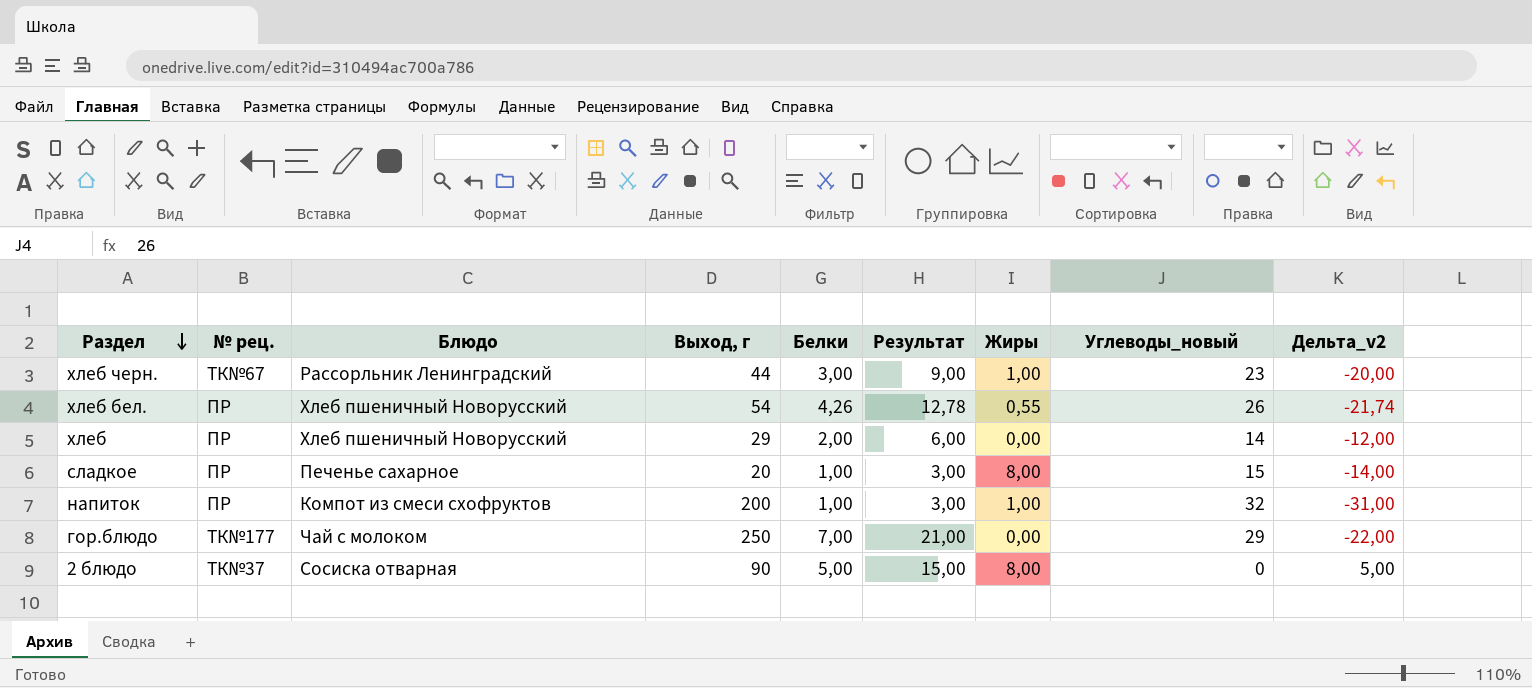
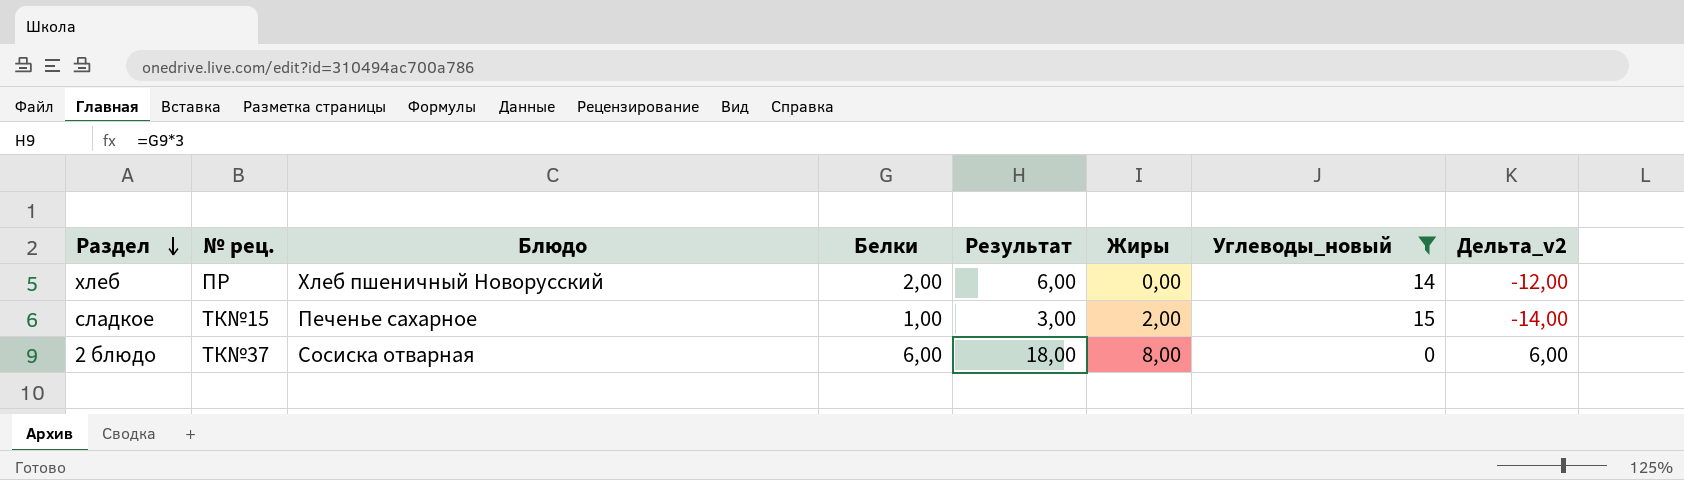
filter: none -> Углеводы_новый <= 15
column Выход, г | position: 4 -> none
сладкое | № рец.: ПР -> ТК№15
сладкое | Жиры: 8,00 -> 2,00
2 блюдо | Белки: 5,00 -> 6,00
2 блюдо | Результат: 15,00 -> 18,00
2 блюдо | Дельта_v2: 5,00 -> 6,00

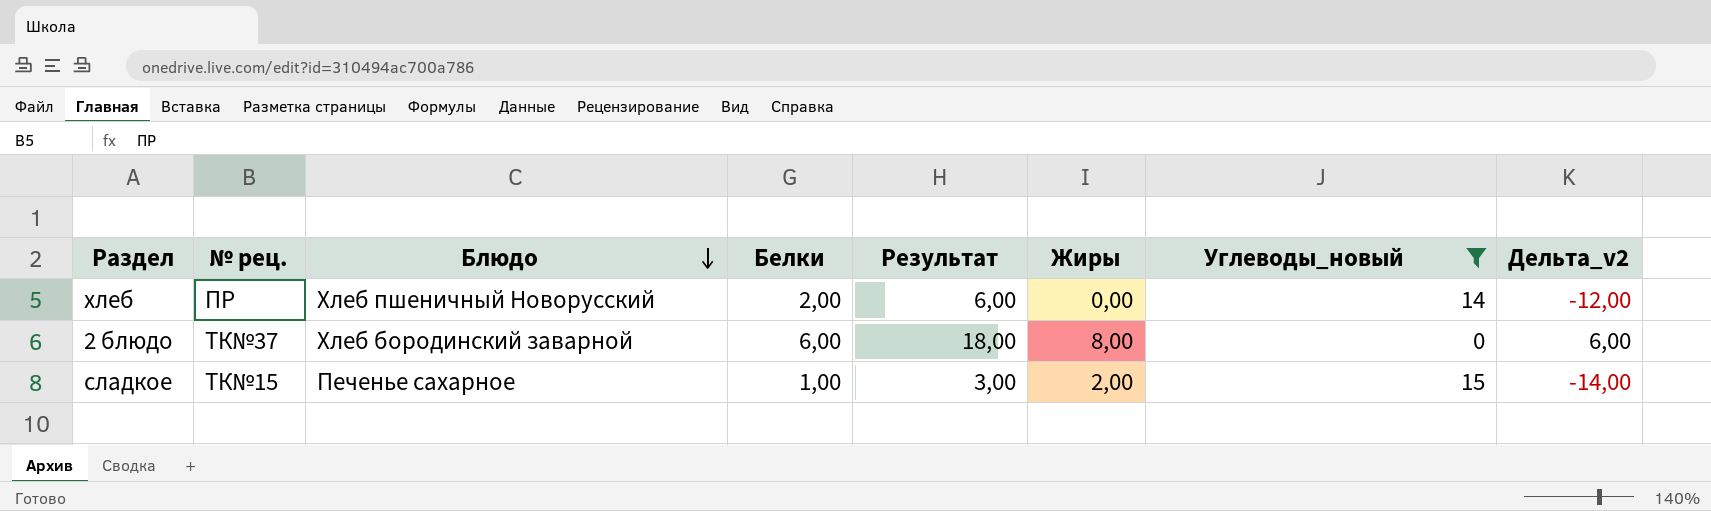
row order: Раздел descending -> Блюдо descending
2 блюдо | Блюдо: Сосиска отварная -> Хлеб бородинский заварной

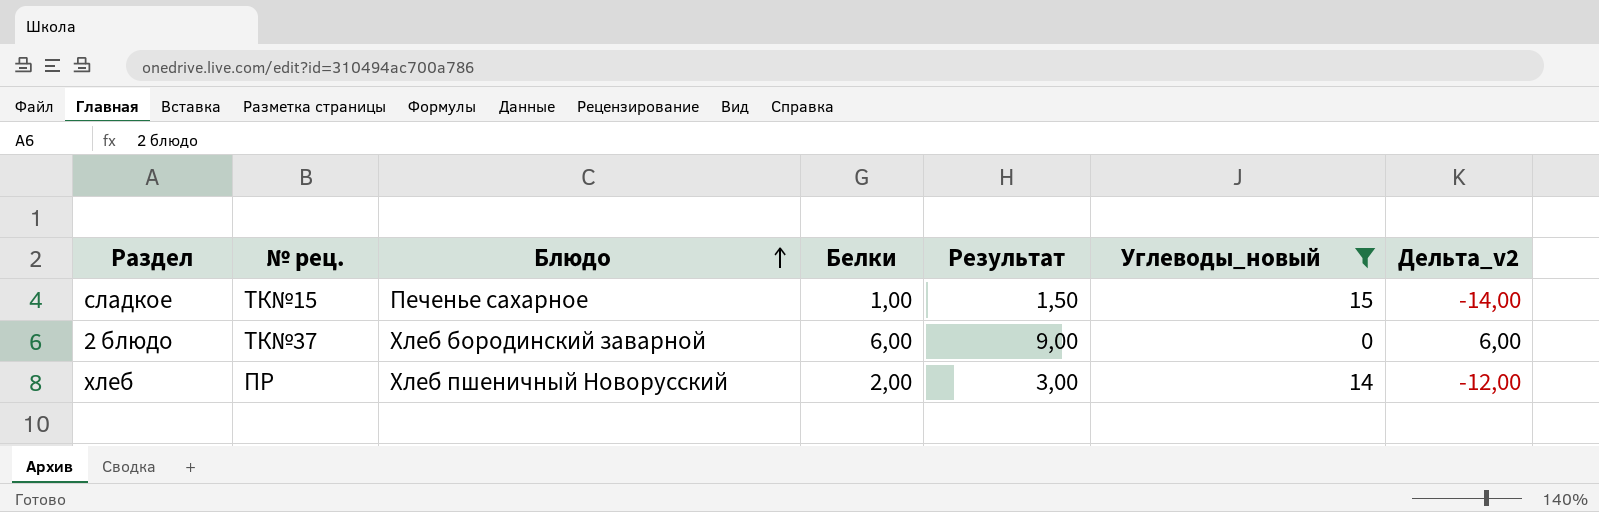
row order: Блюдо descending -> Блюдо ascending
column Жиры | position: 6 -> none
column Результат | formula: [Белки] * 3 -> [Белки] * 1,5

